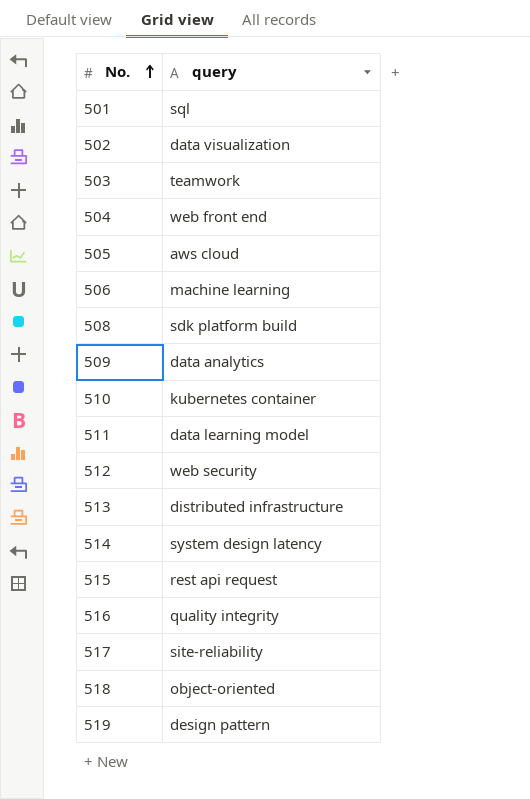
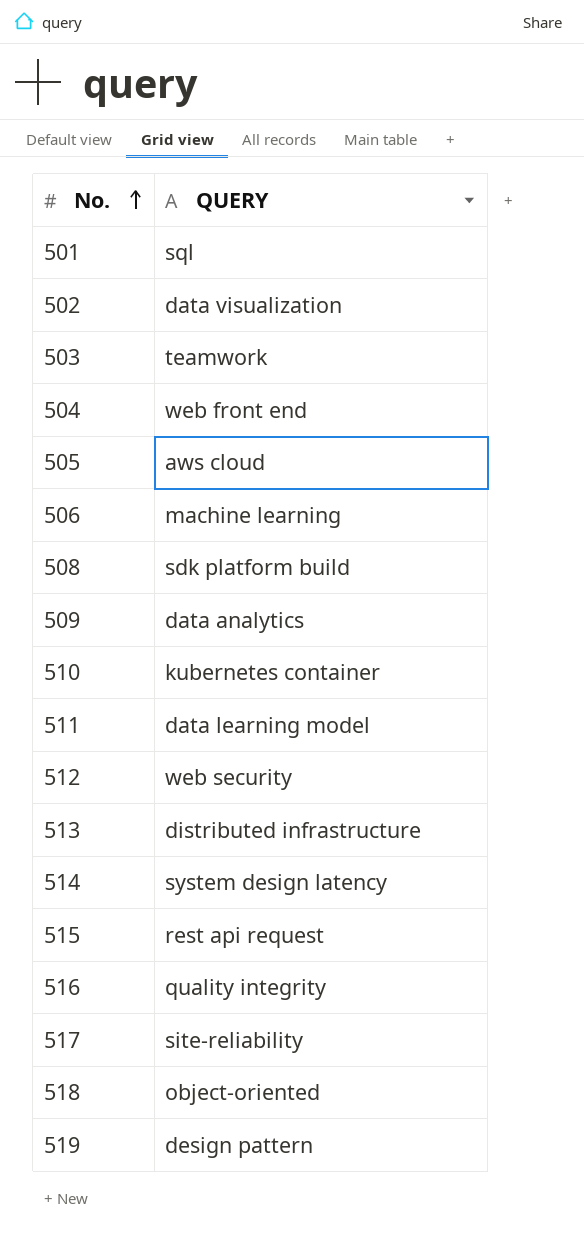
column name: query -> QUERY

